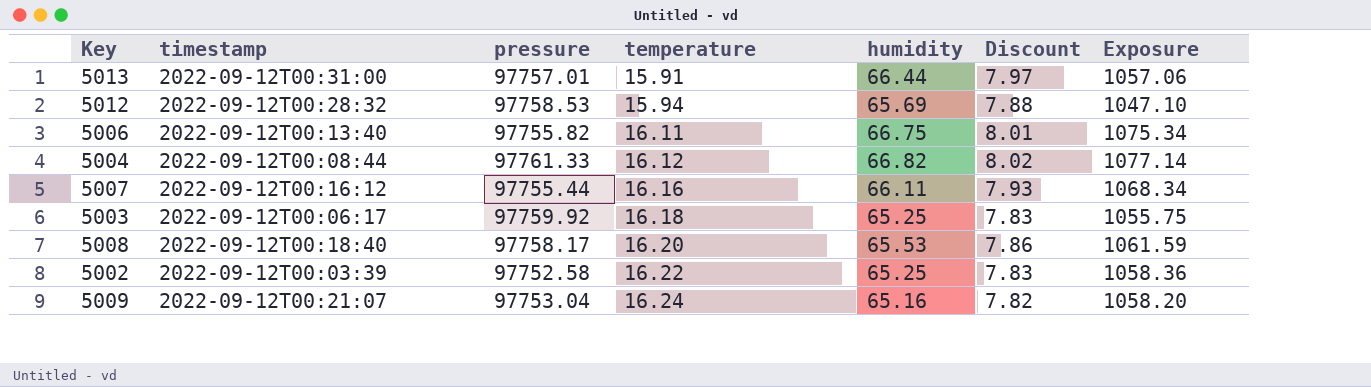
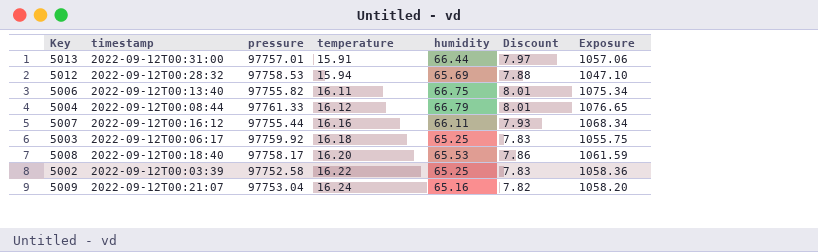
5004 | humidity: 66.82 -> 66.79
5004 | Discount: 8.02 -> 8.01
5004 | Exposure: 1077.14 -> 1076.65

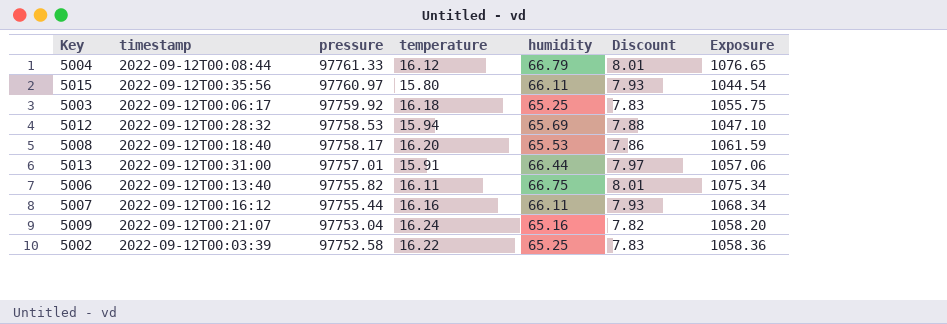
row order: temperature ascending -> pressure descending
row 5015: none -> 2022-09-12T00:35:56 | 97760.97 | 15.80 | 66.11 | 7.93 | 1044.54

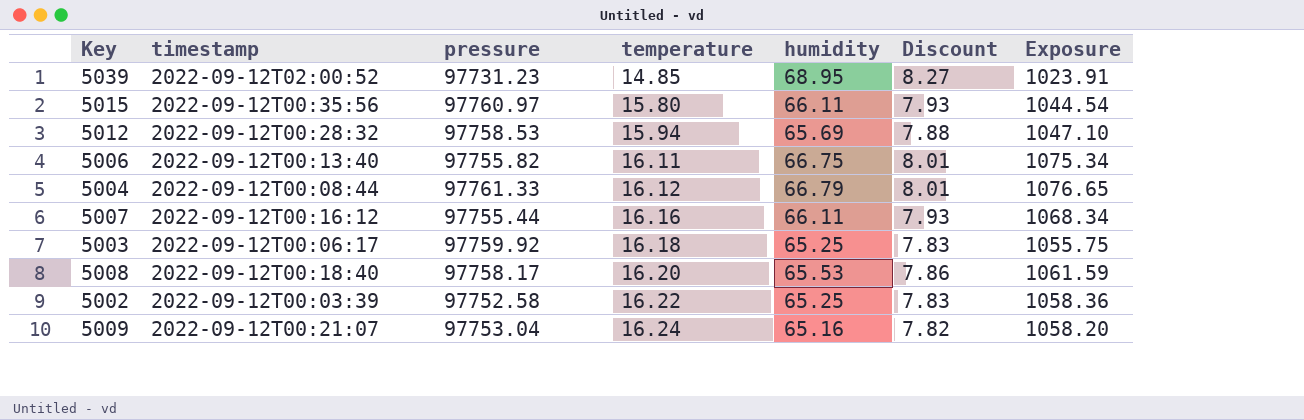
row order: pressure descending -> temperature ascending
row 5013: 2022-09-12T00:31:00 | 97757.01 | 15.91 | 66.44 | 7.97 | 1057.06 -> none
row 5039: none -> 2022-09-12T02:00:52 | 97731.23 | 14.85 | 68.95 | 8.27 | 1023.91

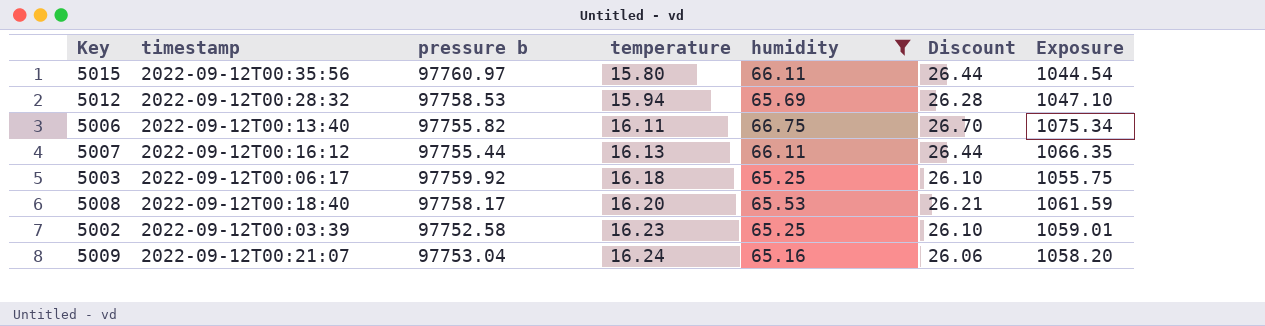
filter: none -> humidity <= 66.75
column name: pressure -> pressure b
column Discount | formula: [humidity] * 0.12 -> [humidity] * 0.4
5007 | temperature: 16.16 -> 16.13
5007 | Exposure: 1068.34 -> 1066.35
5002 | temperature: 16.22 -> 16.23
5002 | Exposure: 1058.36 -> 1059.01

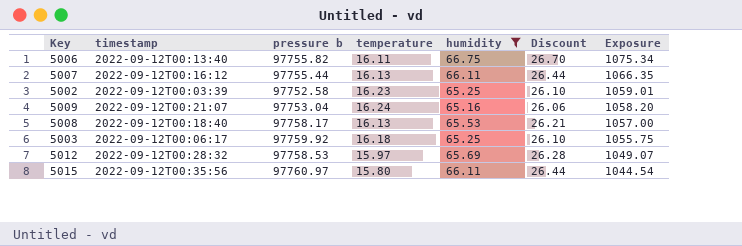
row order: temperature ascending -> Exposure descending
5008 | temperature: 16.20 -> 16.13
5008 | Exposure: 1061.59 -> 1057.00
5012 | temperature: 15.94 -> 15.97
5012 | Exposure: 1047.10 -> 1049.07

